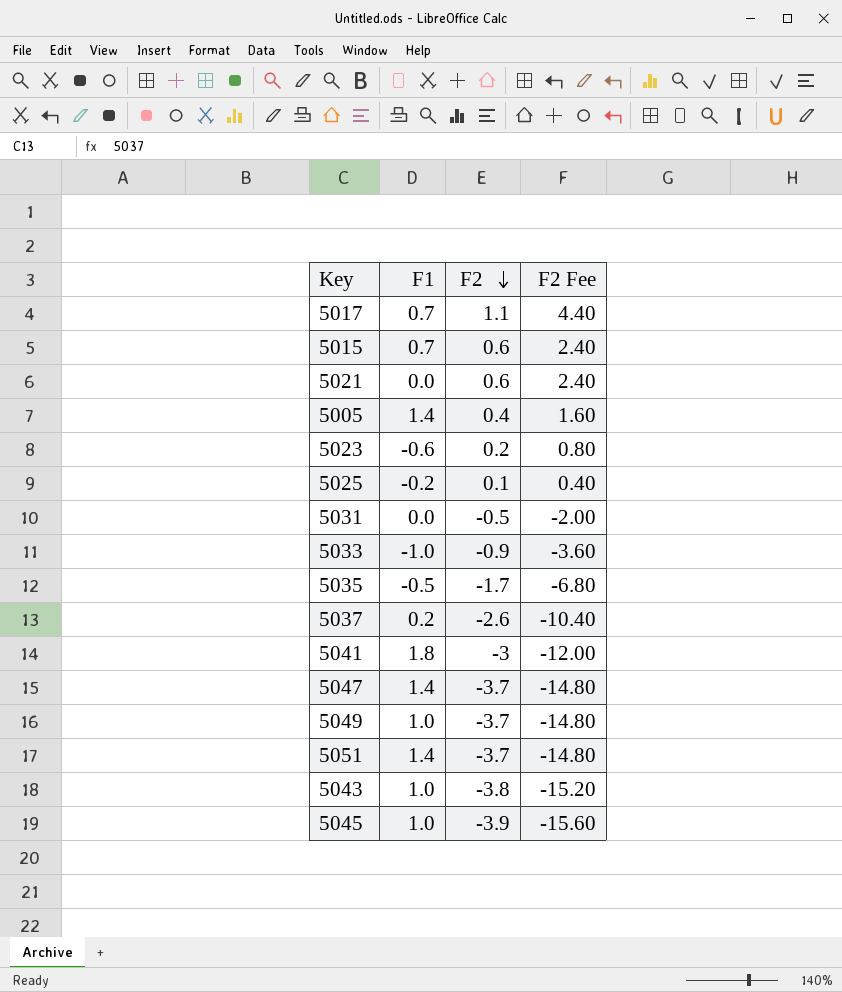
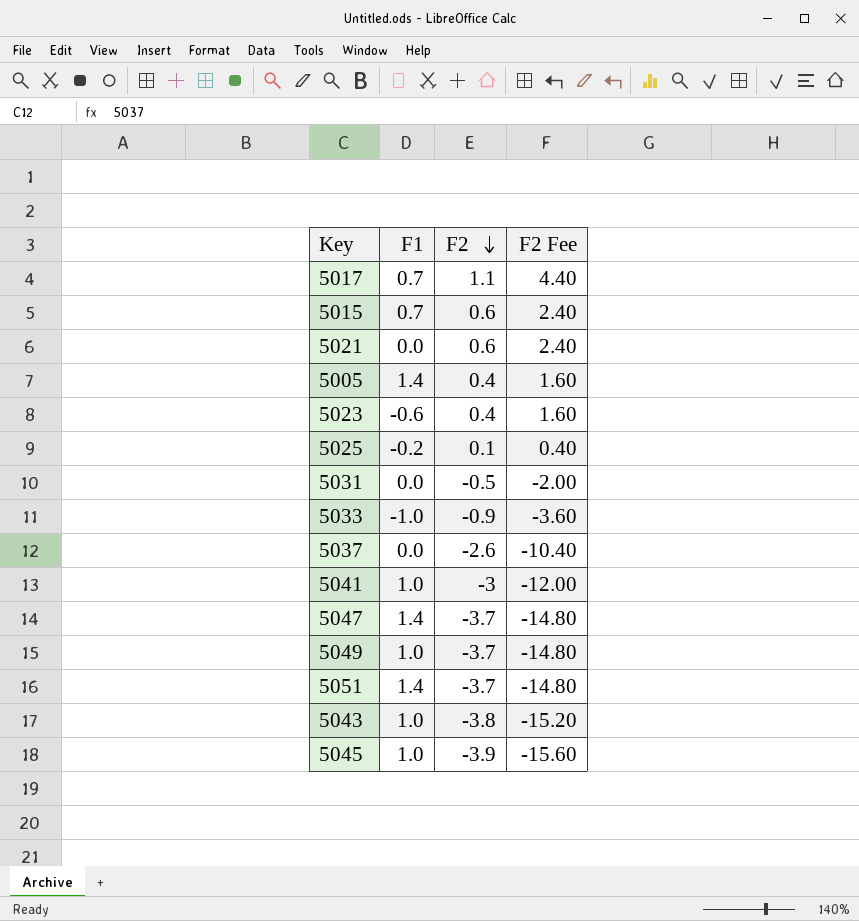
row 5035: -0.5 | -1.7 | -6.80 -> none
5023 | F2: 0.2 -> 0.4
5023 | F2 Fee: 0.80 -> 1.60
5037 | F1: 0.2 -> 0.0
5041 | F1: 1.8 -> 1.0

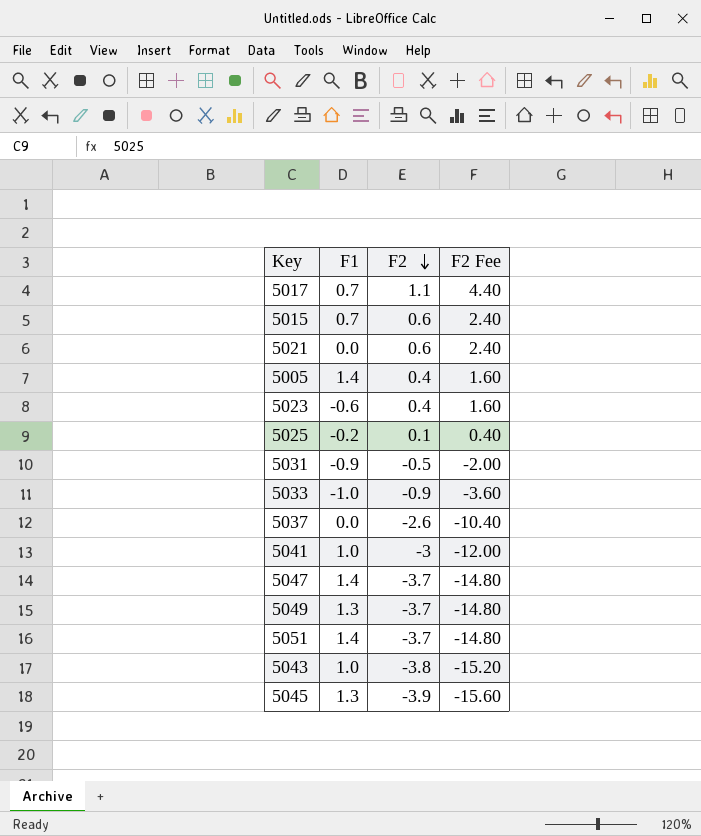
5031 | F1: 0.0 -> -0.9
5049 | F1: 1.0 -> 1.3
5045 | F1: 1.0 -> 1.3

